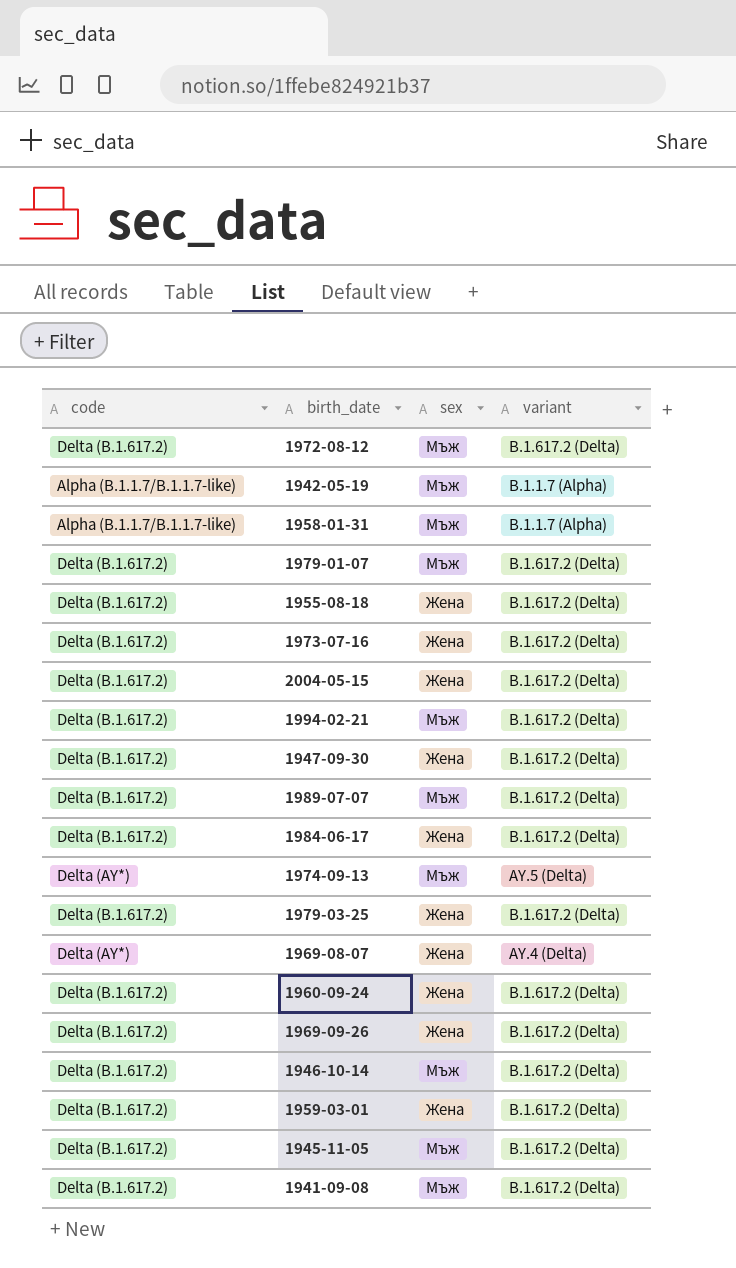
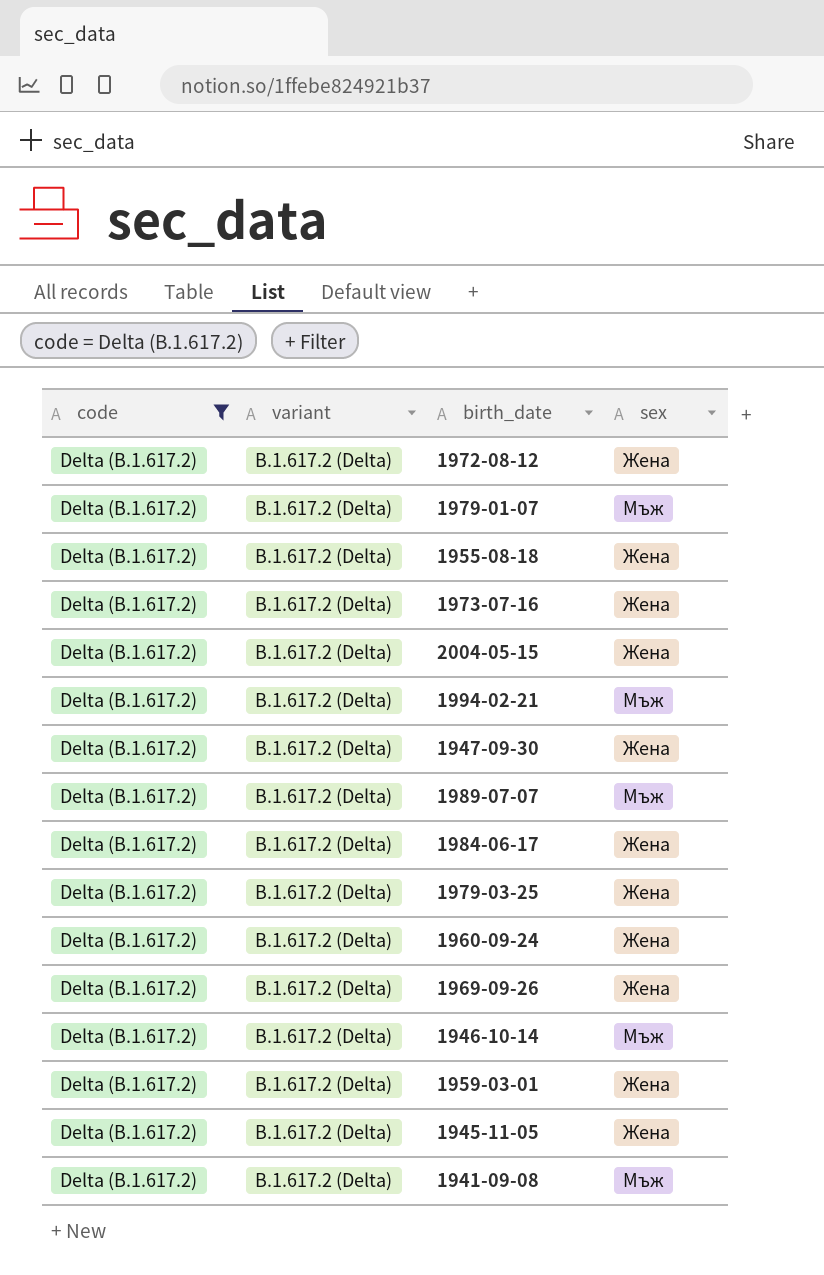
filter: none -> code = Delta (В.1.617.2)
column variant | position: 4 -> 2
1972-08-12 | sex: Мъж -> Жена
1945-11-05 | sex: Мъж -> Жена

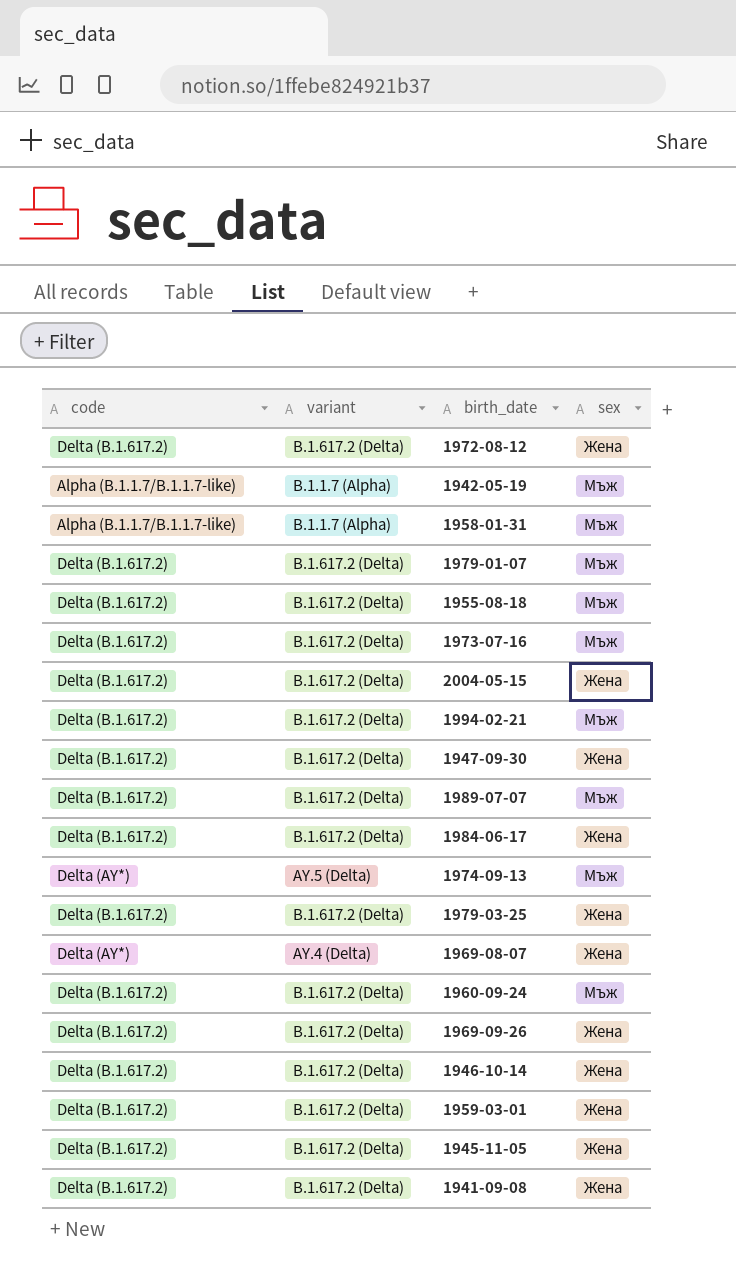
filter: code = Delta (В.1.617.2) -> none
1955-08-18 | sex: Жена -> Мъж
1973-07-16 | sex: Жена -> Мъж
1960-09-24 | sex: Жена -> Мъж
1946-10-14 | sex: Мъж -> Жена
1941-09-08 | sex: Мъж -> Жена

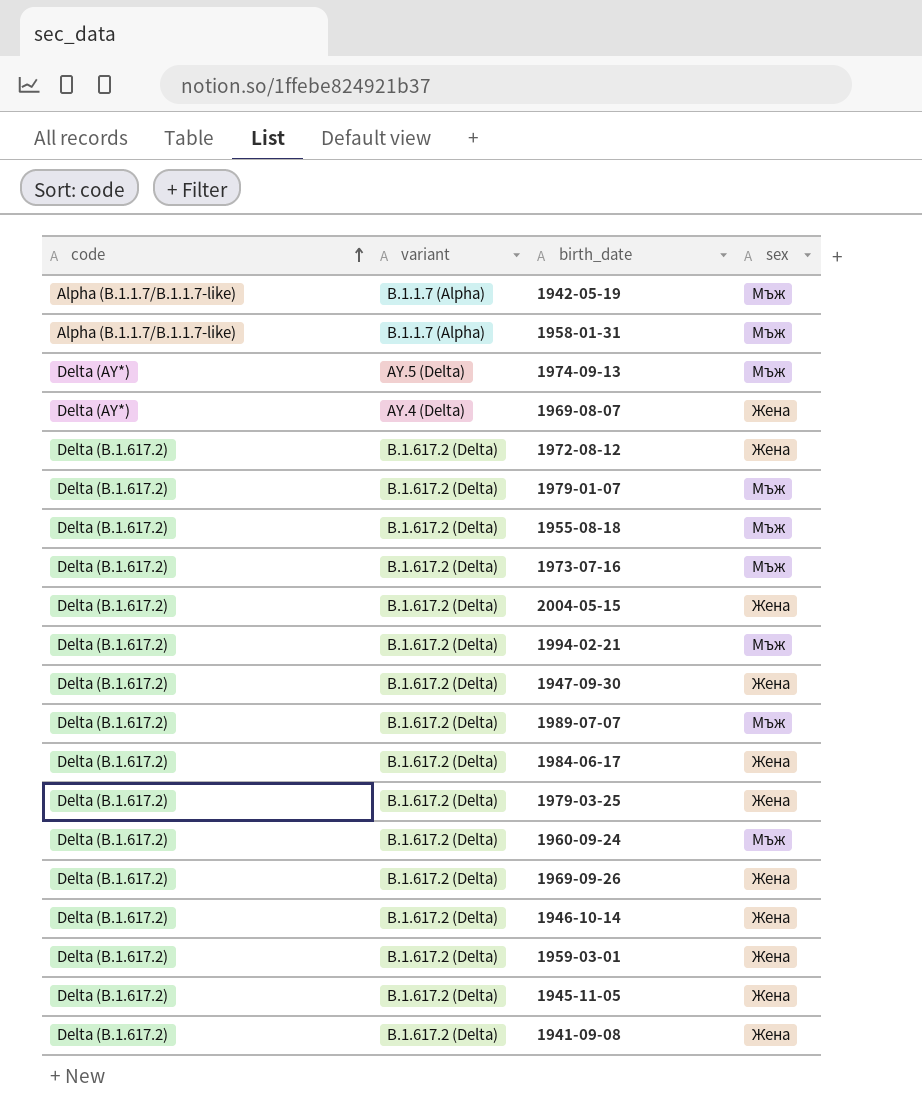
row order: none -> code ascending

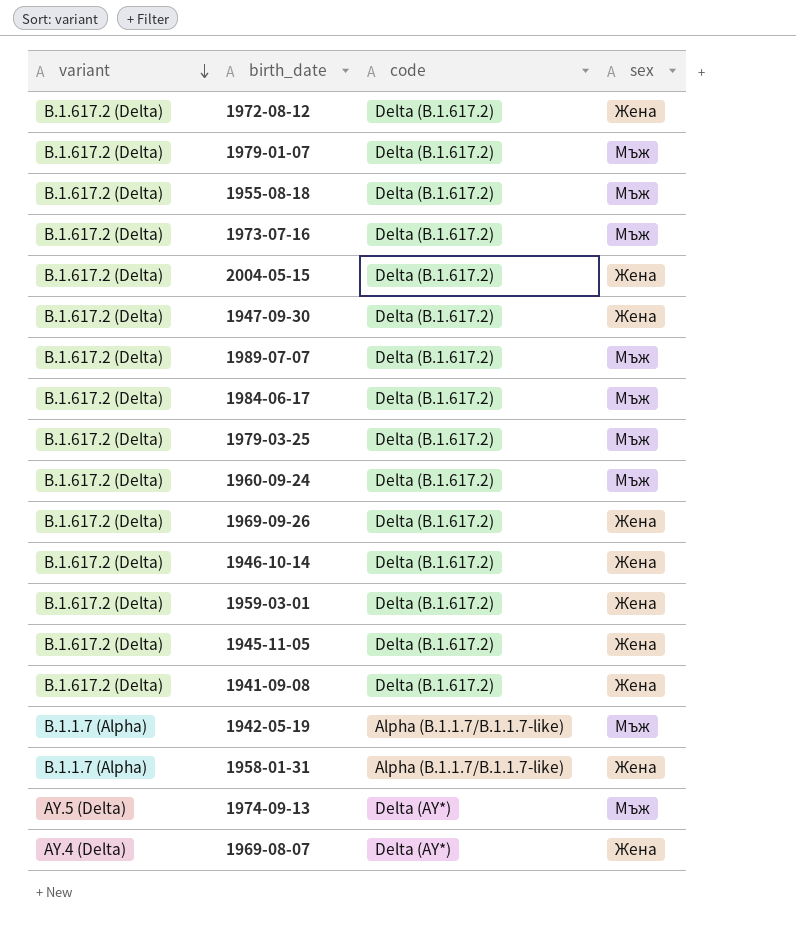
row order: code ascending -> variant descending
column code | position: 1 -> 3
row 1994-02-21: Delta (В.1.617.2) | В.1.617.2 (Delta) | Мъж -> none
1984-06-17 | sex: Жена -> Мъж
1979-03-25 | sex: Жена -> Мъж
1958-01-31 | sex: Мъж -> Жена

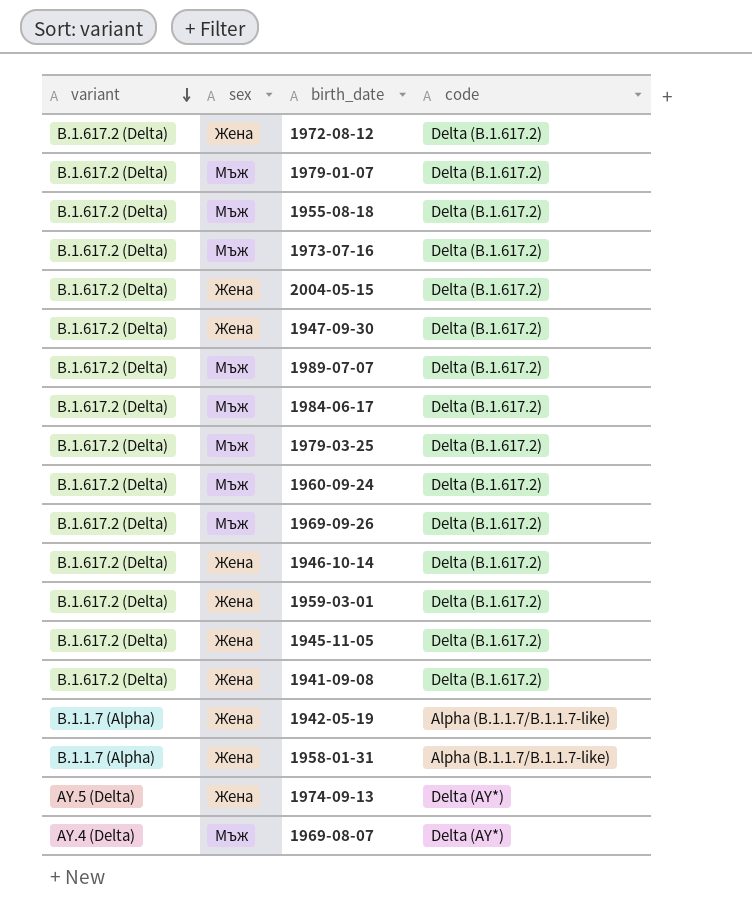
column sex | position: 4 -> 2
1969-09-26 | sex: Жена -> Мъж
1942-05-19 | sex: Мъж -> Жена
1974-09-13 | sex: Мъж -> Жена
1969-08-07 | sex: Жена -> Мъж

